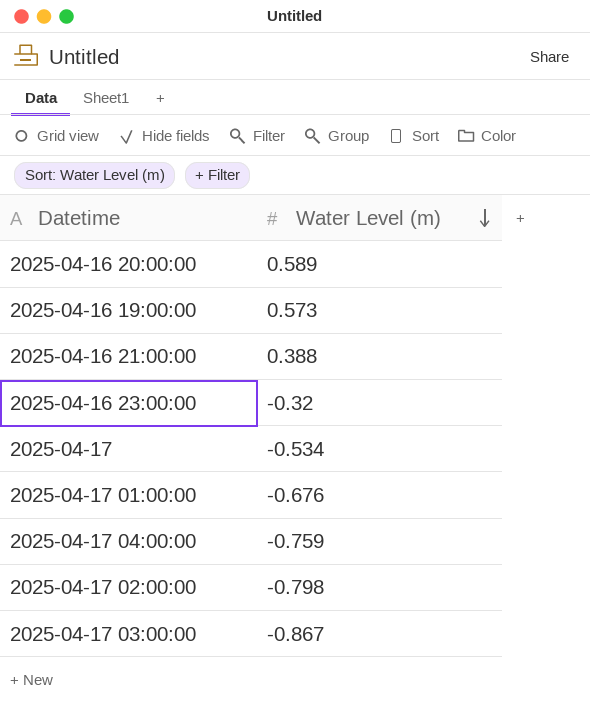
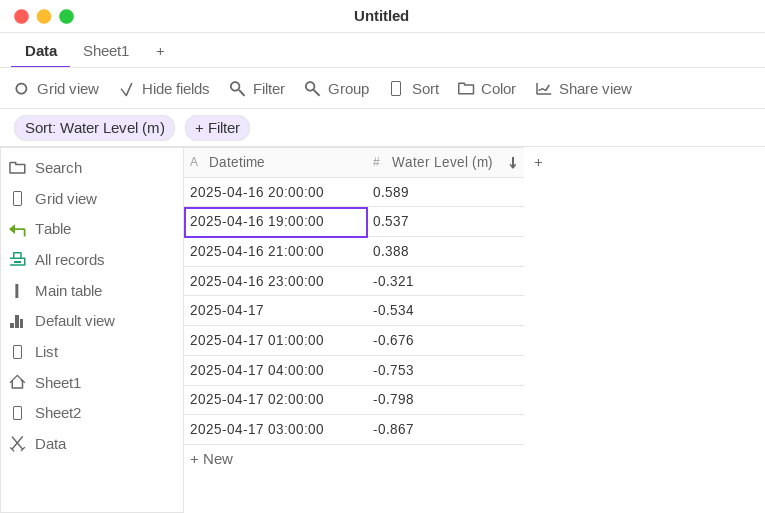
2025-04-16 19:00:00 | Water Level (m): 0.573 -> 0.537
2025-04-16 23:00:00 | Water Level (m): -0.32 -> -0.321
2025-04-17 04:00:00 | Water Level (m): -0.759 -> -0.753

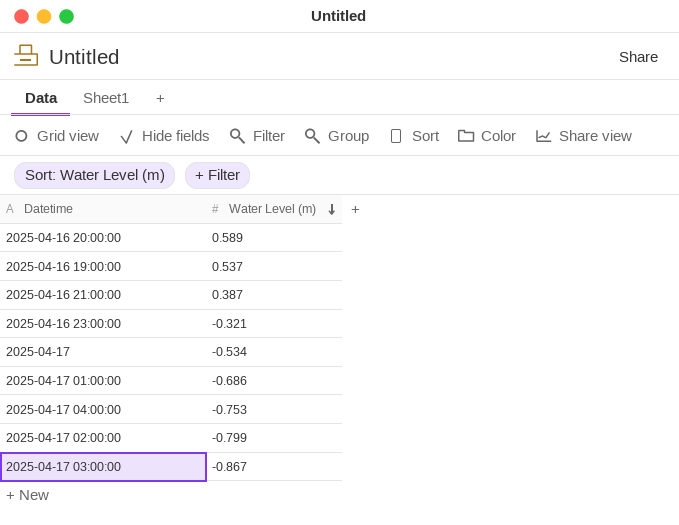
2025-04-16 21:00:00 | Water Level (m): 0.388 -> 0.387
2025-04-17 01:00:00 | Water Level (m): -0.676 -> -0.686
2025-04-17 02:00:00 | Water Level (m): -0.798 -> -0.799

